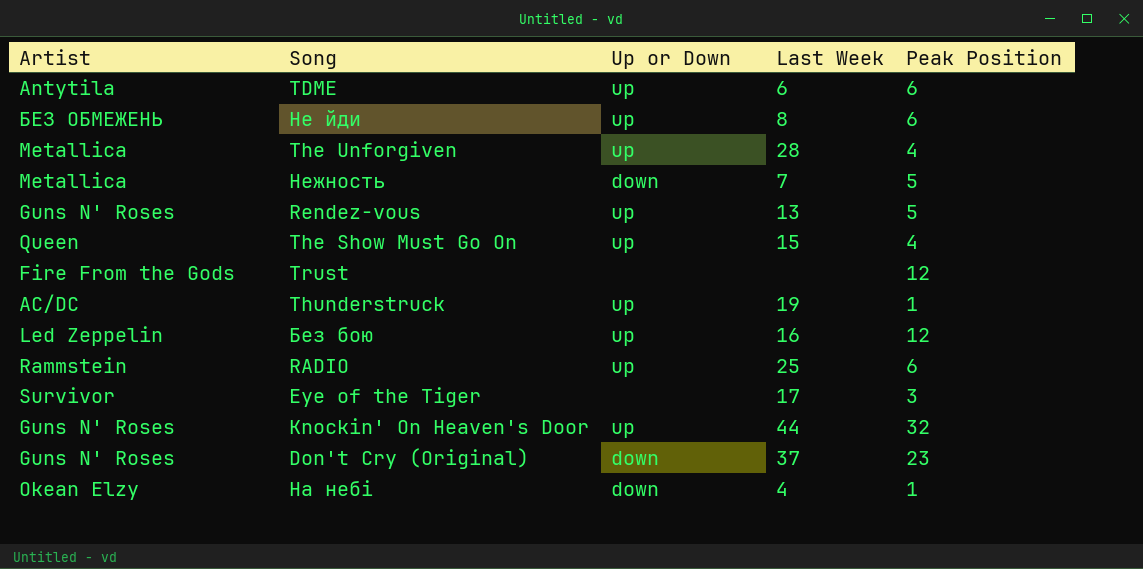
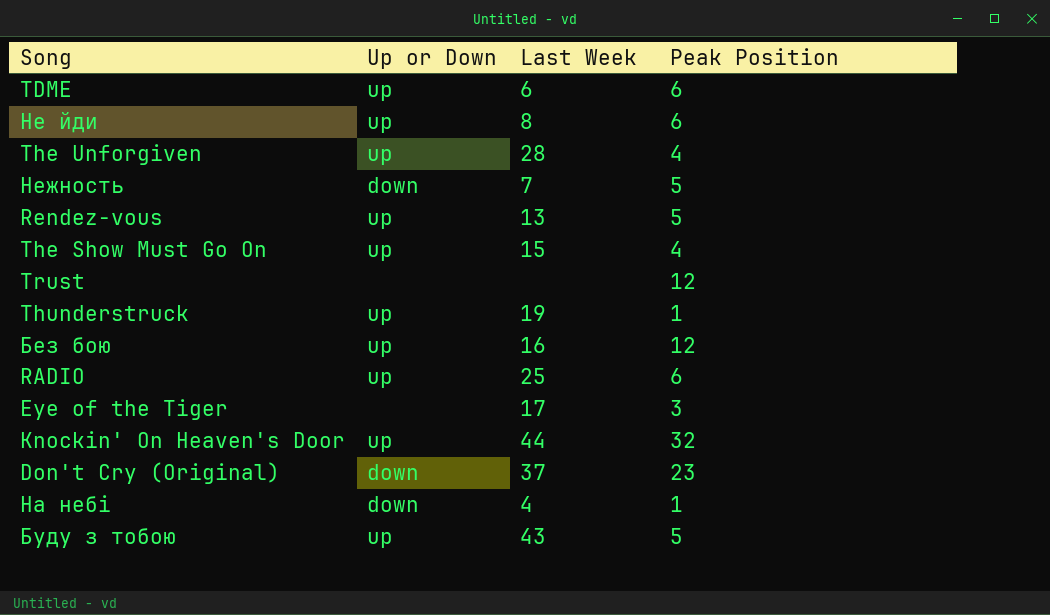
column Artist | position: 1 -> none
row Буду з тобою: none -> up | 43 | 5

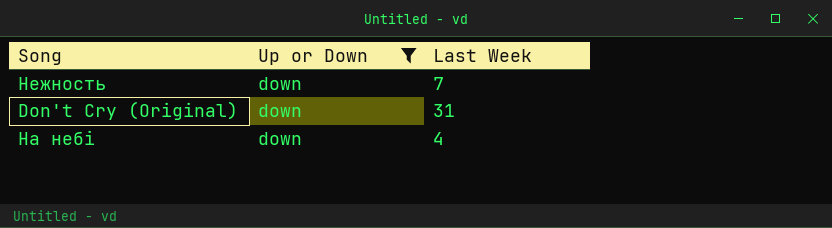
filter: none -> Up or Down = down
column Peak Position | position: 4 -> none
Don't Cry (Original) | Last Week: 37 -> 31

